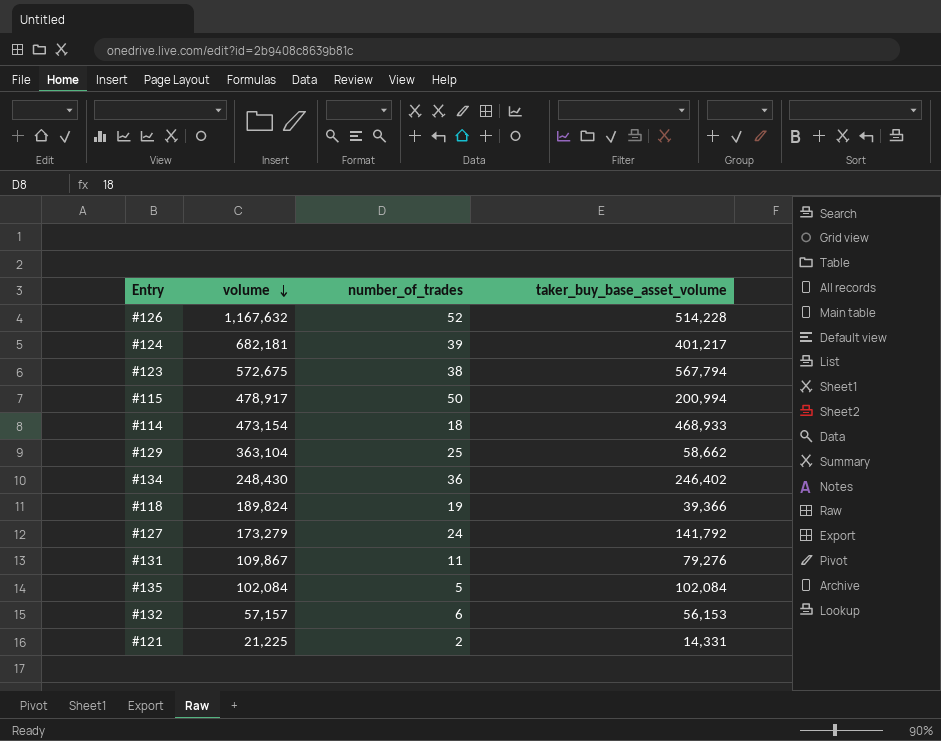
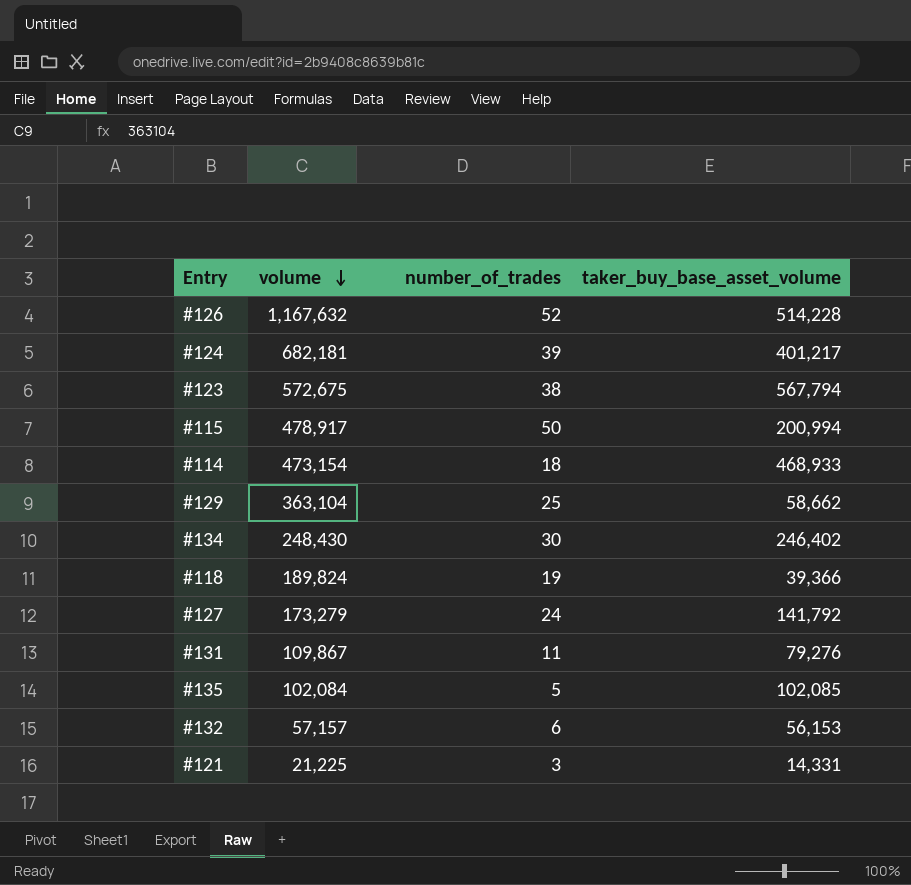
#134 | number_of_trades: 36 -> 30
#135 | taker_buy_base_asset_volume: 102,084 -> 102,085
#121 | number_of_trades: 2 -> 3

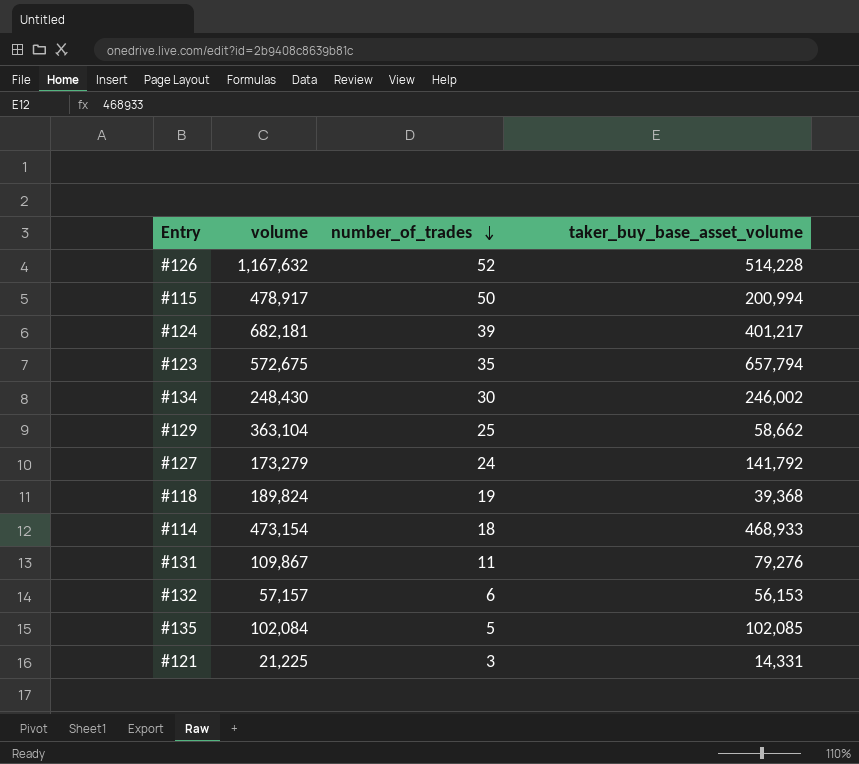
row order: volume descending -> number_of_trades descending
#123 | number_of_trades: 38 -> 35
#123 | taker_buy_base_asset_volume: 567,794 -> 657,794
#134 | taker_buy_base_asset_volume: 246,402 -> 246,002
#118 | taker_buy_base_asset_volume: 39,366 -> 39,368

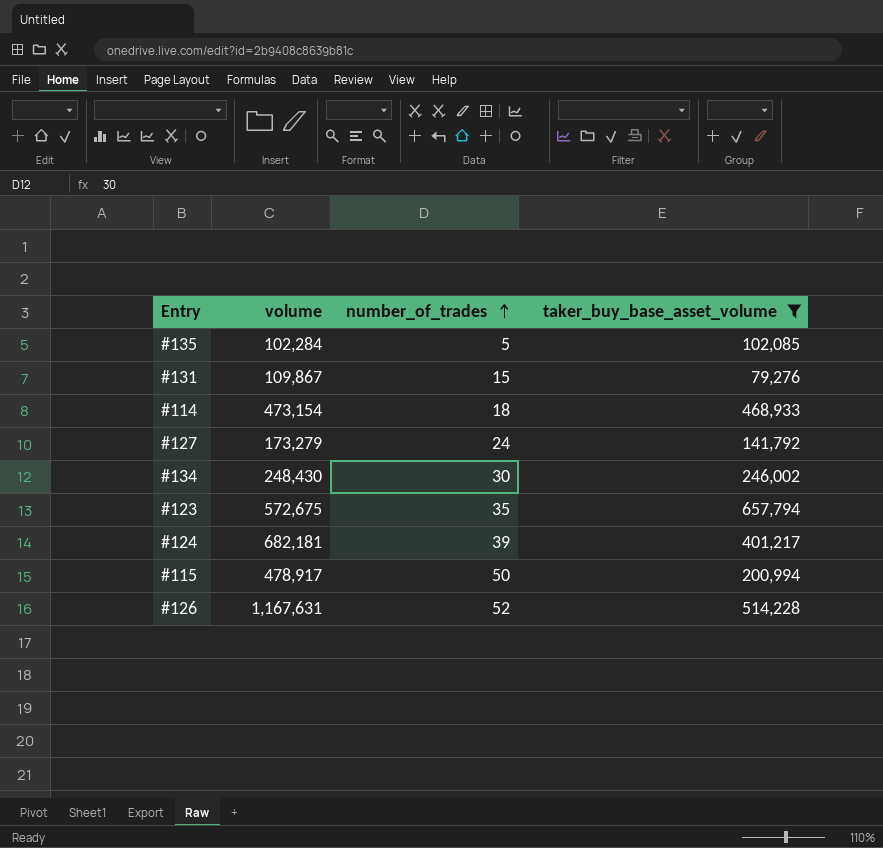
filter: none -> taker_buy_base_asset_volume >= 79,276
row order: number_of_trades descending -> number_of_trades ascending
#135 | volume: 102,084 -> 102,284
#131 | number_of_trades: 11 -> 15
#126 | volume: 1,167,632 -> 1,167,631

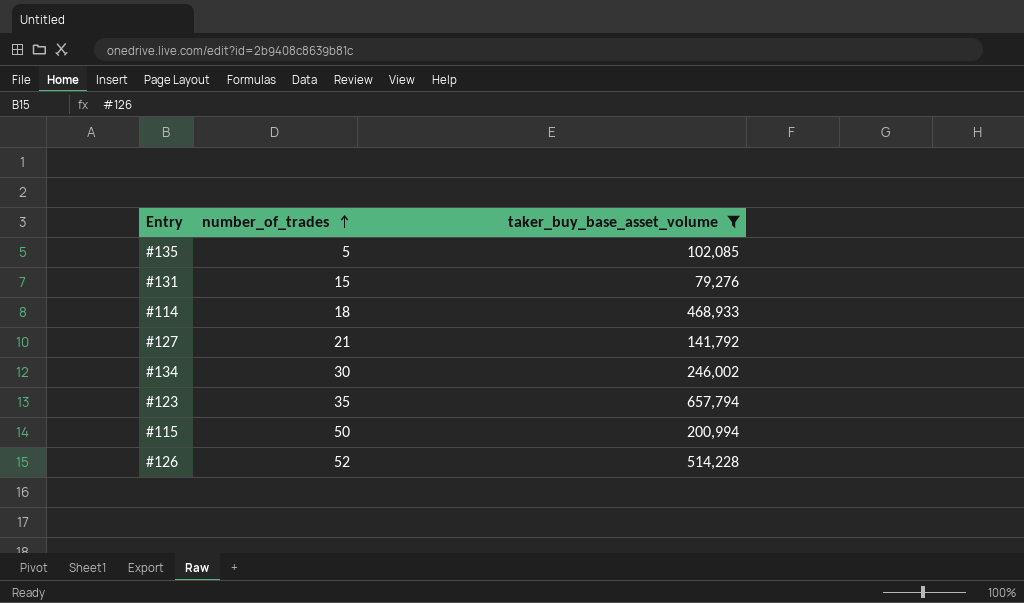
column volume | position: 2 -> none
row #124: 682,181 | 39 | 401,217 -> none
#127 | number_of_trades: 24 -> 21

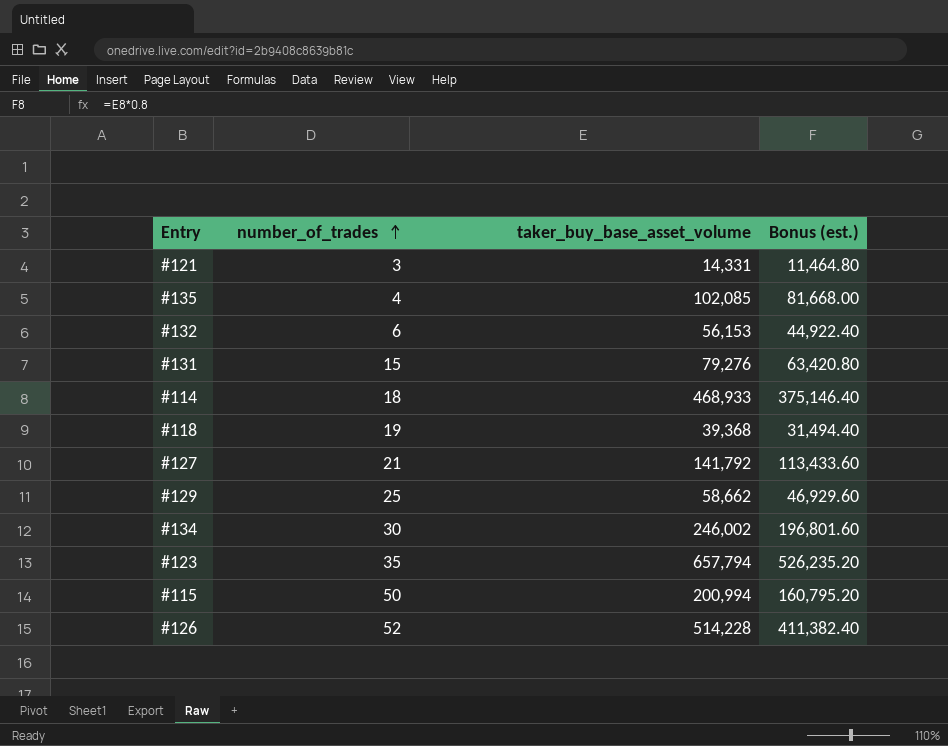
filter: taker_buy_base_asset_volume >= 79,276 -> none
column Bonus (est.) | formula: none -> [taker_buy_base_asset_volume] * 0.8
#135 | number_of_trades: 5 -> 4

